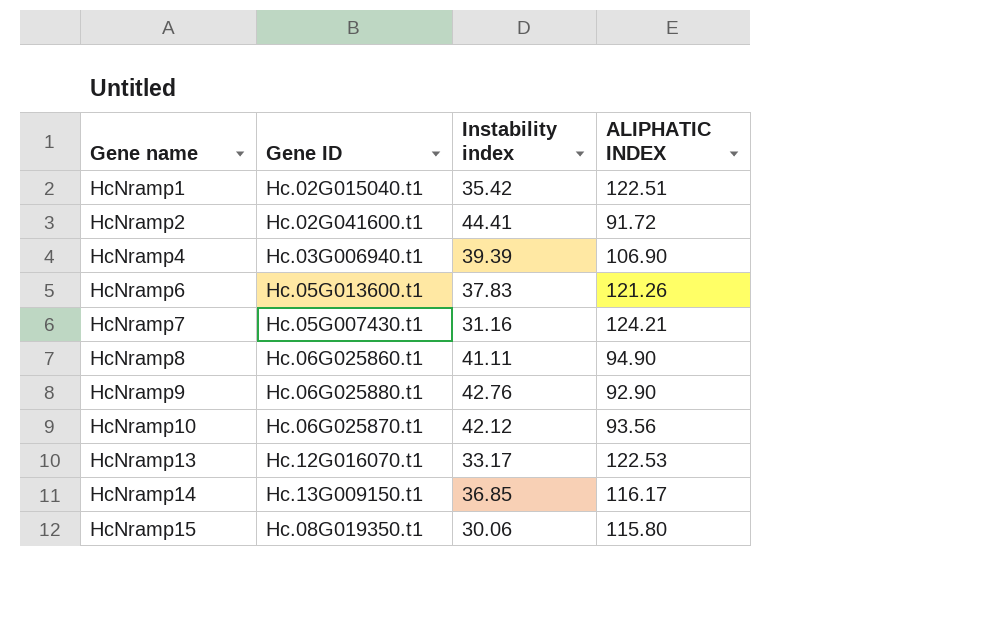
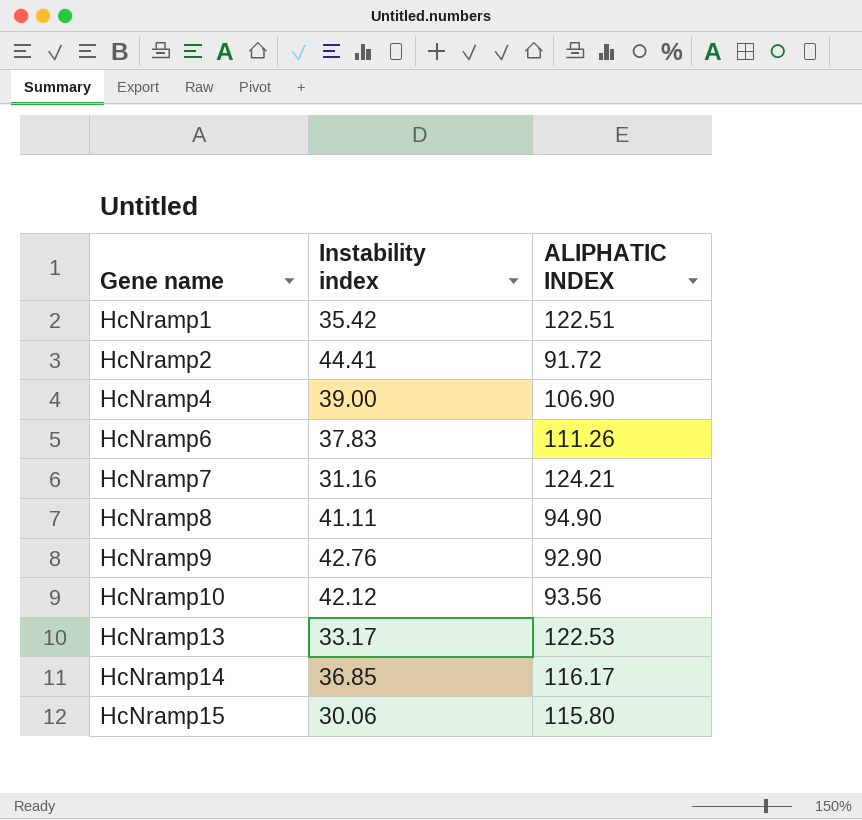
column Gene ID | position: 2 -> none
HcNramp4 | Instability index: 39.39 -> 39.00
HcNramp6 | ALIPHATIC INDEX: 121.26 -> 111.26

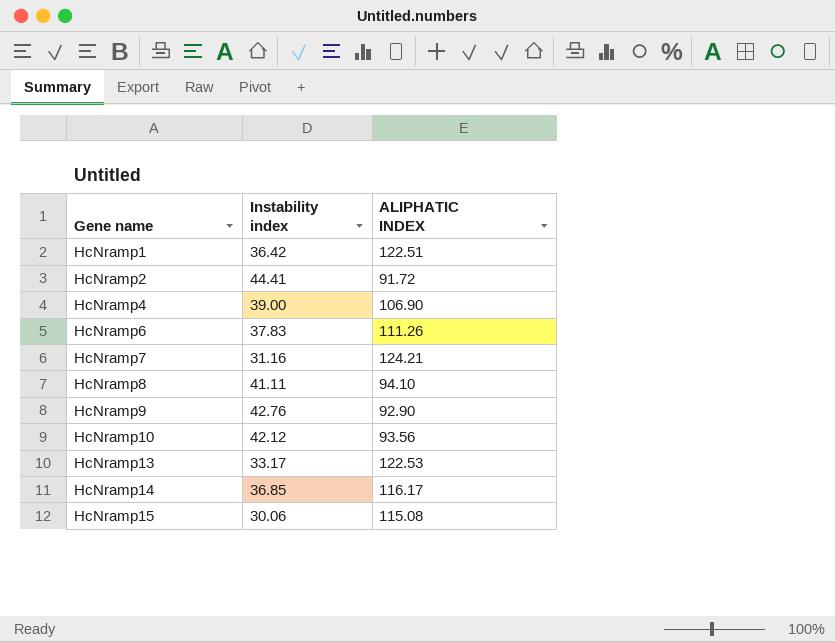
HcNramp1 | Instability index: 35.42 -> 36.42
HcNramp8 | ALIPHATIC INDEX: 94.90 -> 94.10
HcNramp15 | ALIPHATIC INDEX: 115.80 -> 115.08

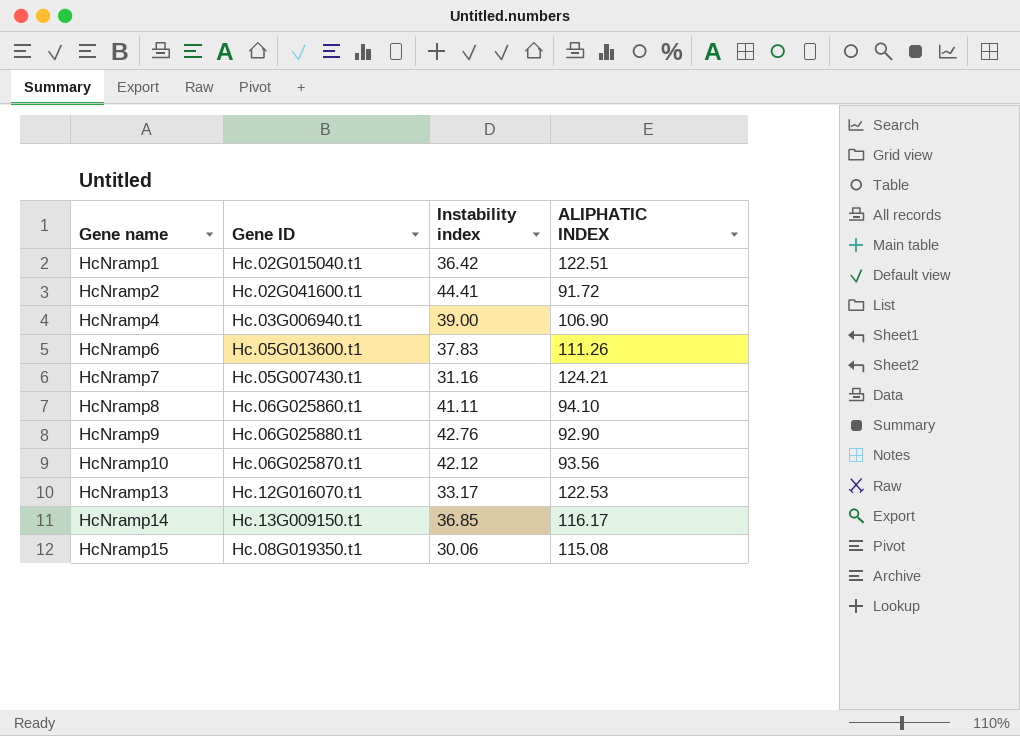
column Gene ID | position: none -> 2

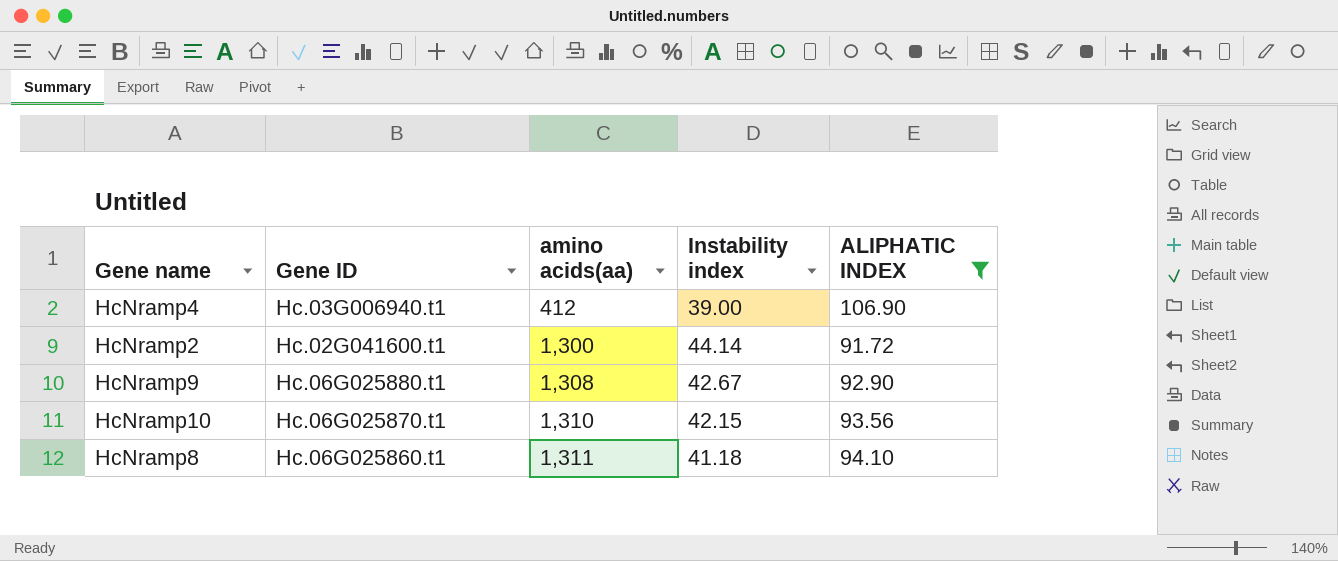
filter: none -> ALIPHATIC INDEX <= 106.90
row order: Gene name ascending -> amino acids(aa) ascending
column amino acids(aa) | position: none -> 3
HcNramp2 | Instability index: 44.41 -> 44.14
HcNramp9 | Instability index: 42.76 -> 42.67
HcNramp10 | Instability index: 42.12 -> 42.15
HcNramp8 | Instability index: 41.11 -> 41.18

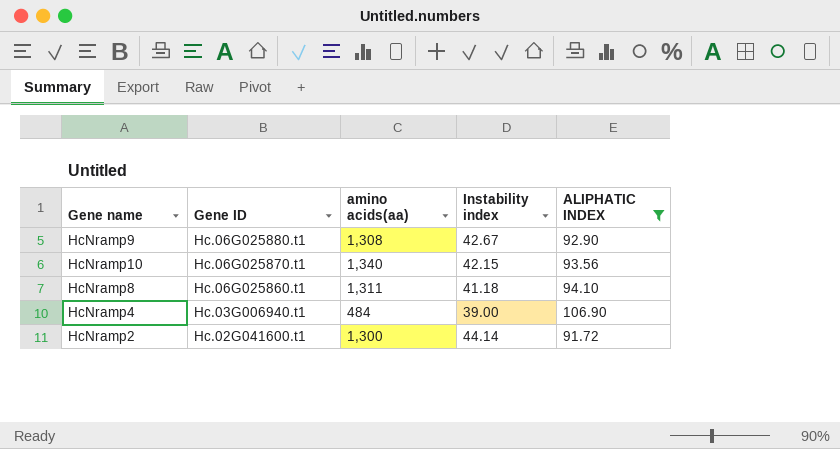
row order: amino acids(aa) ascending -> Gene ID descending
HcNramp10 | amino acids(aa): 1,310 -> 1,340
HcNramp4 | amino acids(aa): 412 -> 484

